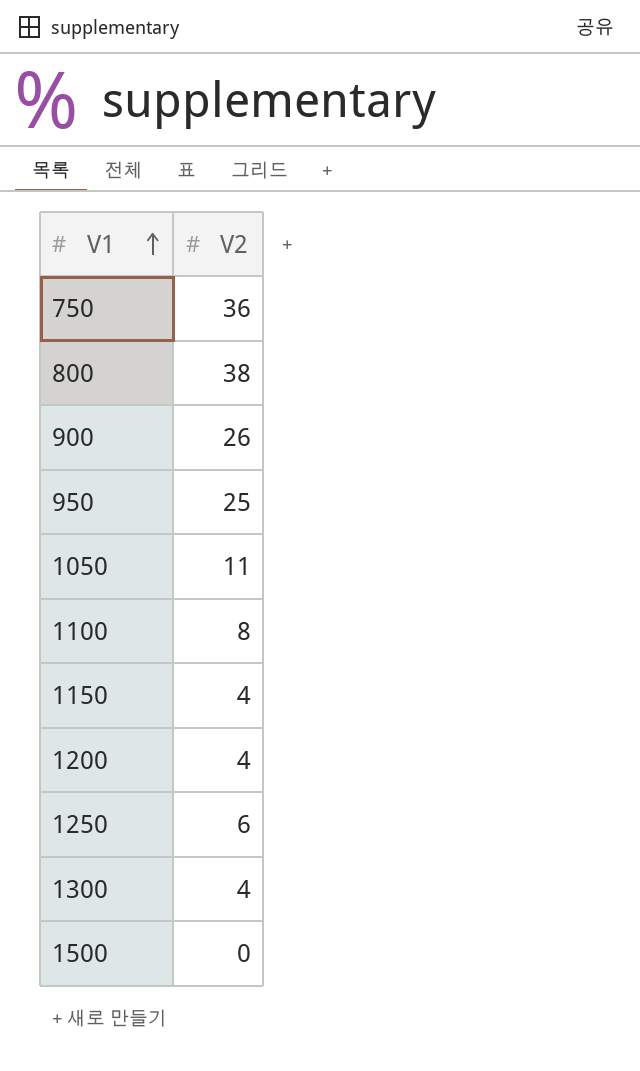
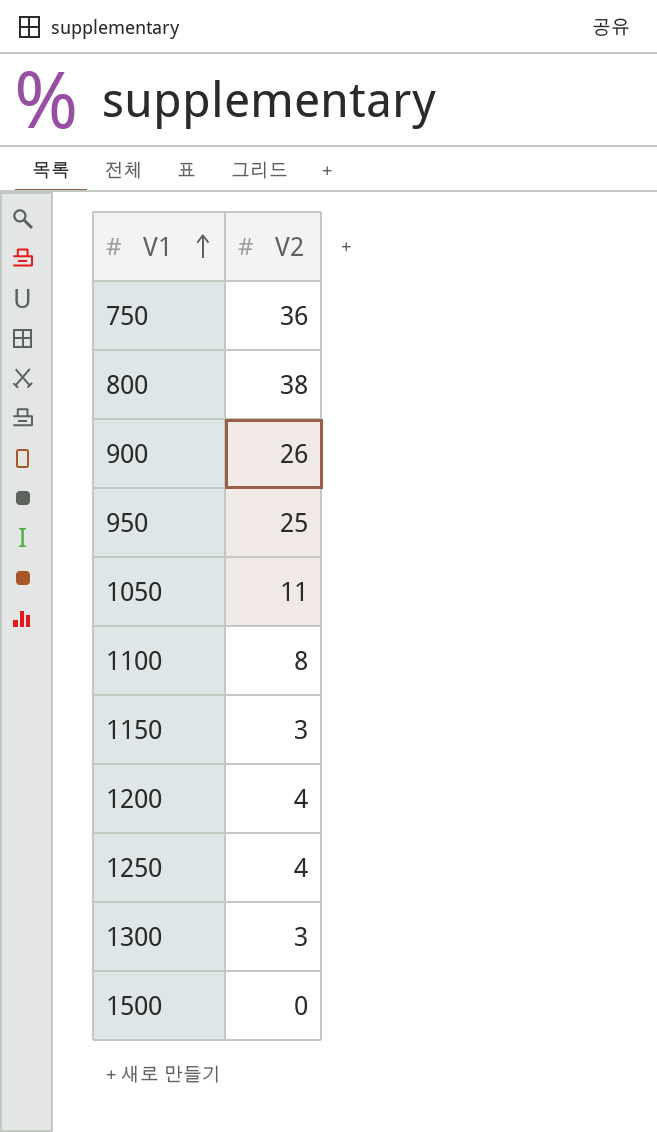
1150 | V2: 4 -> 3
1250 | V2: 6 -> 4
1300 | V2: 4 -> 3

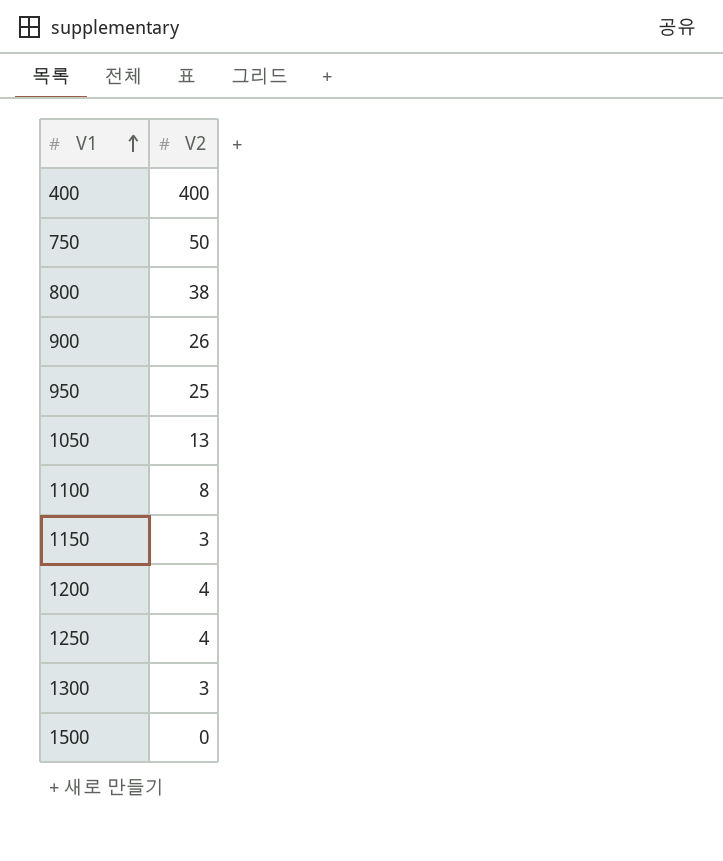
row 400: none -> 400
750 | V2: 36 -> 50
1050 | V2: 11 -> 13

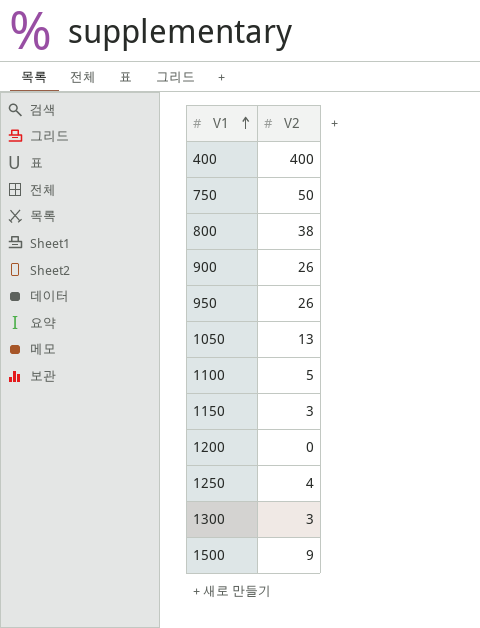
950 | V2: 25 -> 26
1100 | V2: 8 -> 5
1200 | V2: 4 -> 0
1500 | V2: 0 -> 9

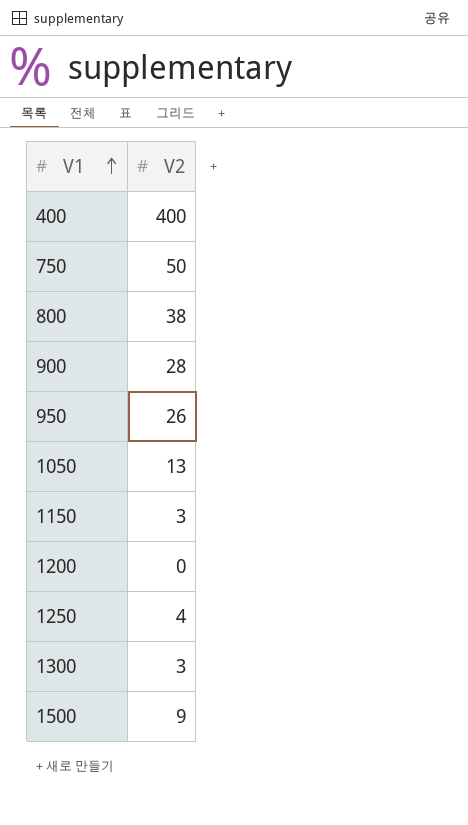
row 1100: 5 -> none
900 | V2: 26 -> 28

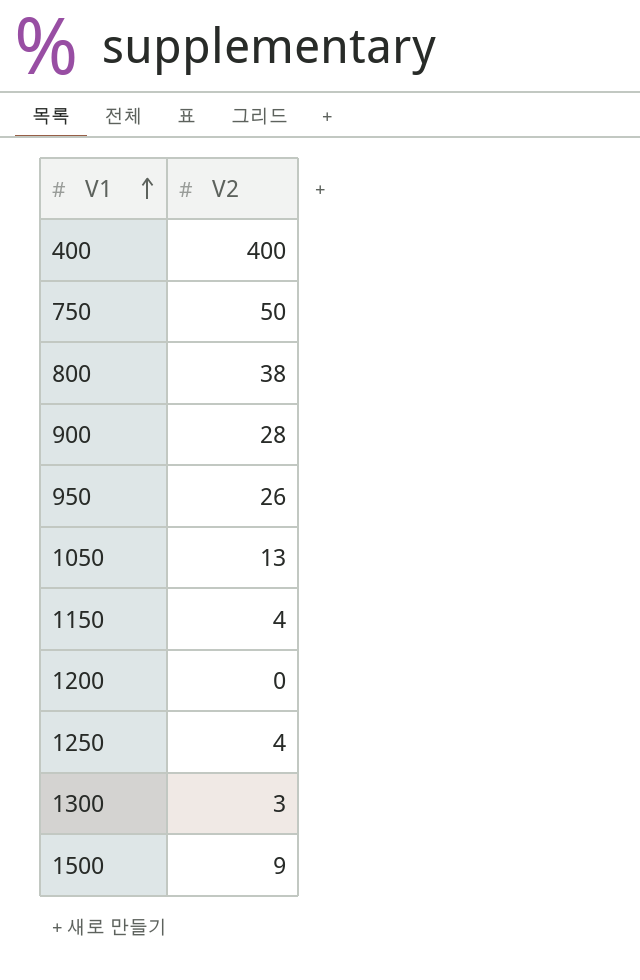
1150 | V2: 3 -> 4

